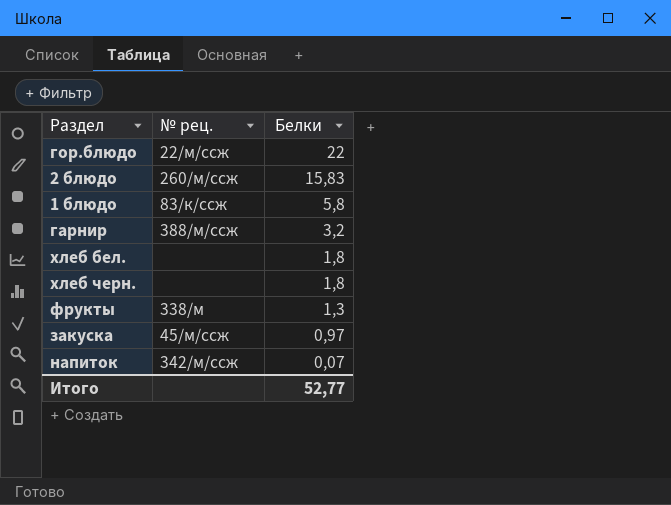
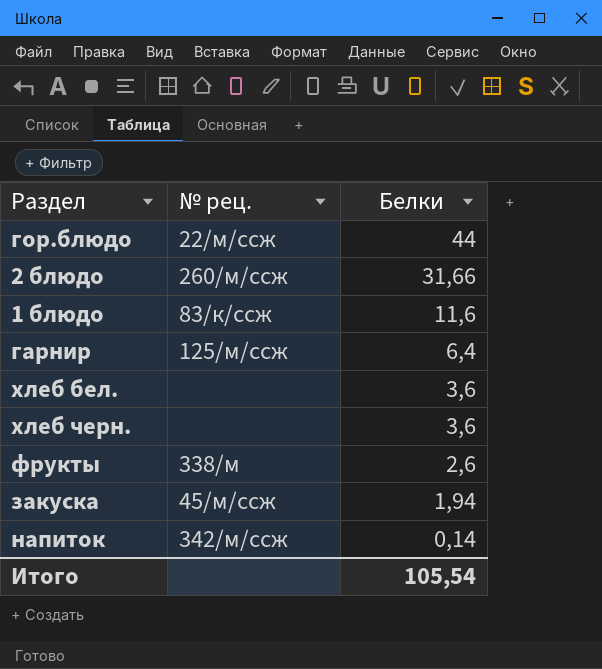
гор.блюдо | Белки: 22 -> 44
2 блюдо | Белки: 15,83 -> 31,66
1 блюдо | Белки: 5,8 -> 11,6
гарнир | № рец.: 388/м/ссж -> 125/м/ссж
гарнир | Белки: 3,2 -> 6,4
хлеб бел. | Белки: 1,8 -> 3,6
хлеб черн. | Белки: 1,8 -> 3,6
фрукты | Белки: 1,3 -> 2,6
закуска | Белки: 0,97 -> 1,94
напиток | Белки: 0,07 -> 0,14
Итого | Белки: 52,77 -> 105,54

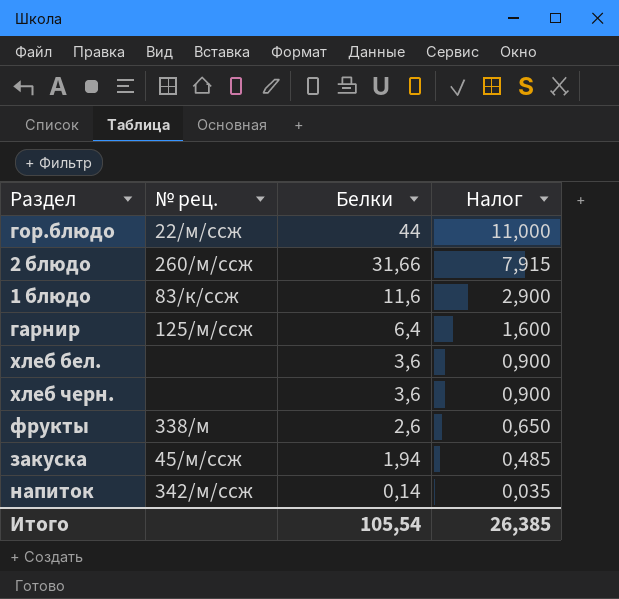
column Налог | formula: none -> [Белки] * 0,25

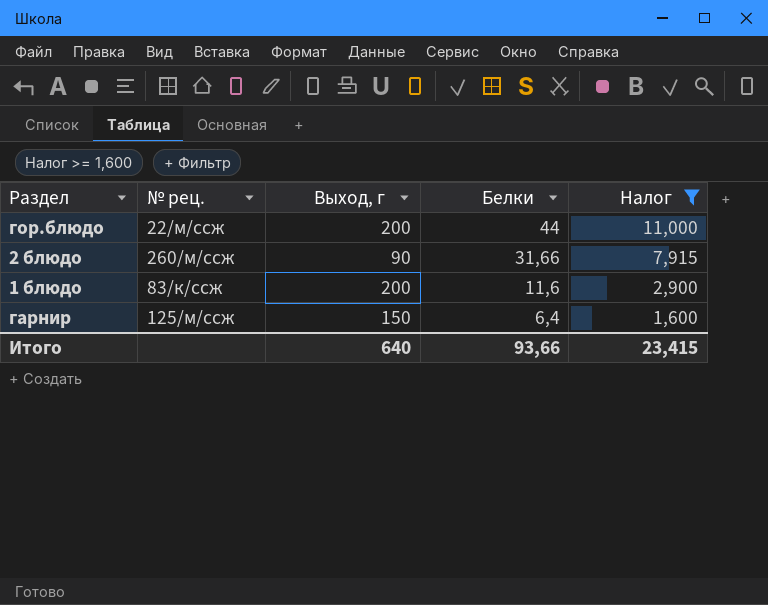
filter: none -> Налог >= 1,600
column Выход, г | position: none -> 3
Итого | Белки: 105,54 -> 93,66
Итого | Налог: 26,385 -> 23,415

